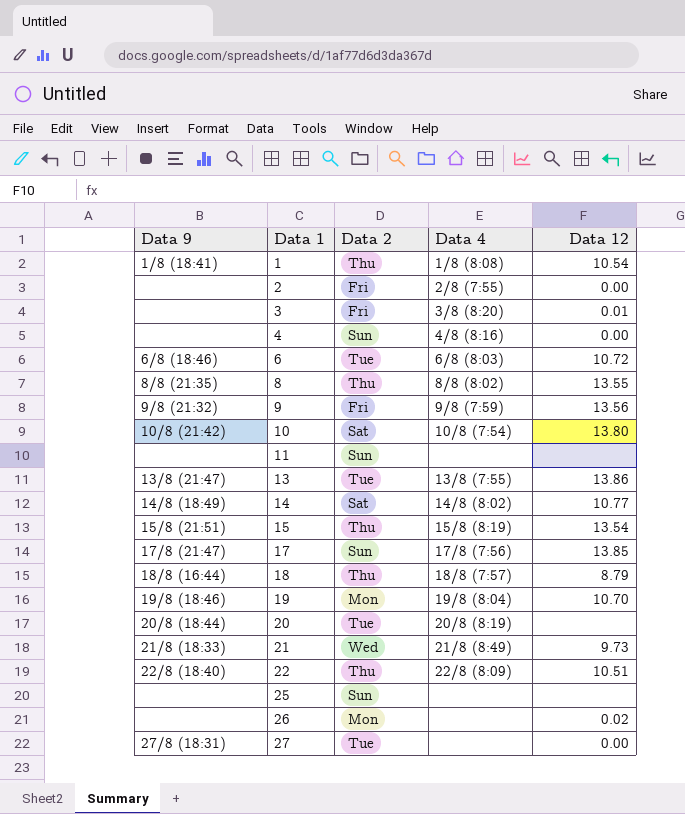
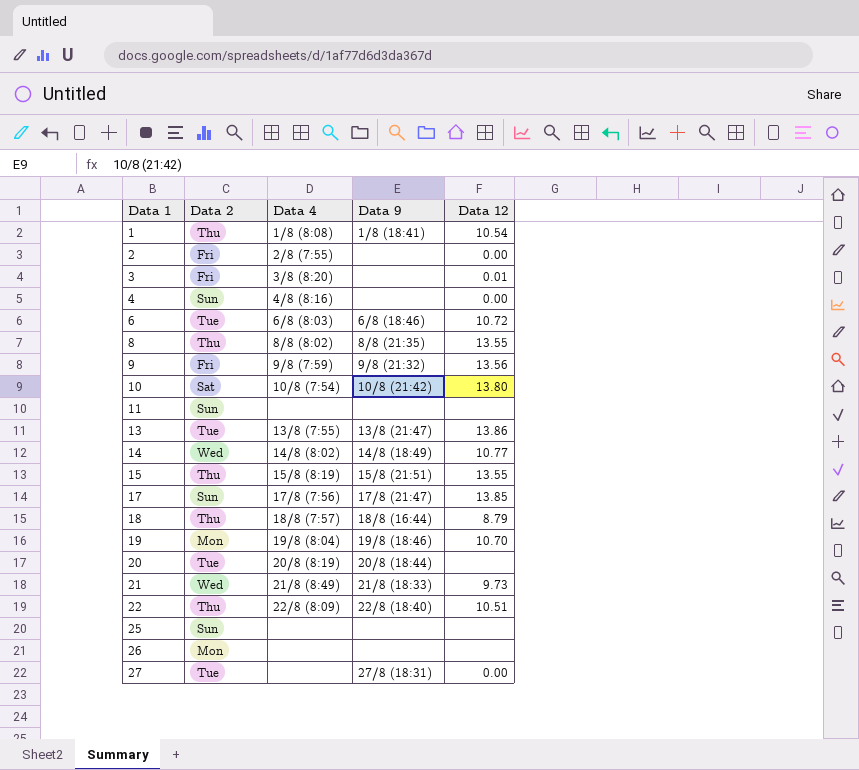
column Data 9 | position: 1 -> 4
14 | Data 2: Sat -> Wed
15 | Data 12: 13.54 -> 13.55
26 | Data 12: 0.02 -> none

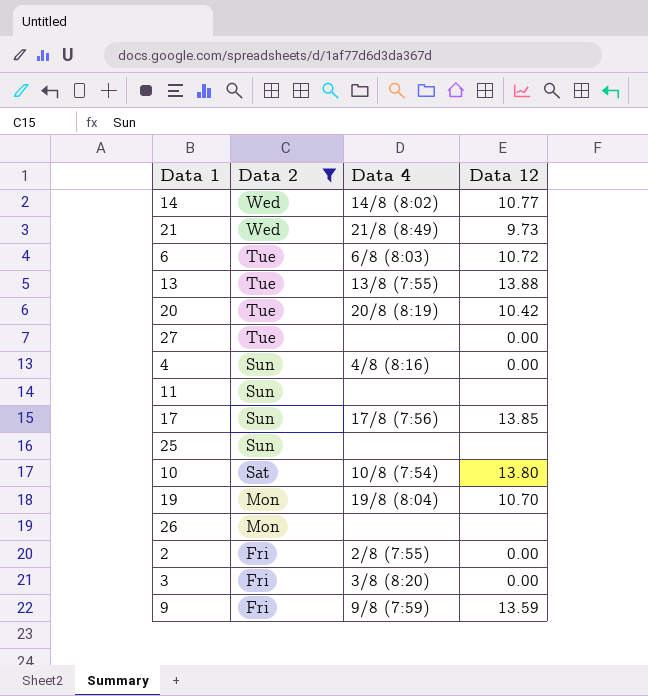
filter: none -> Data 2 != Thu
row order: Data 1 ascending -> Data 2 descending
column Data 9 | position: 4 -> none
13 | Data 12: 13.86 -> 13.88
20 | Data 12: none -> 10.42
3 | Data 12: 0.01 -> 0.00
9 | Data 12: 13.56 -> 13.59

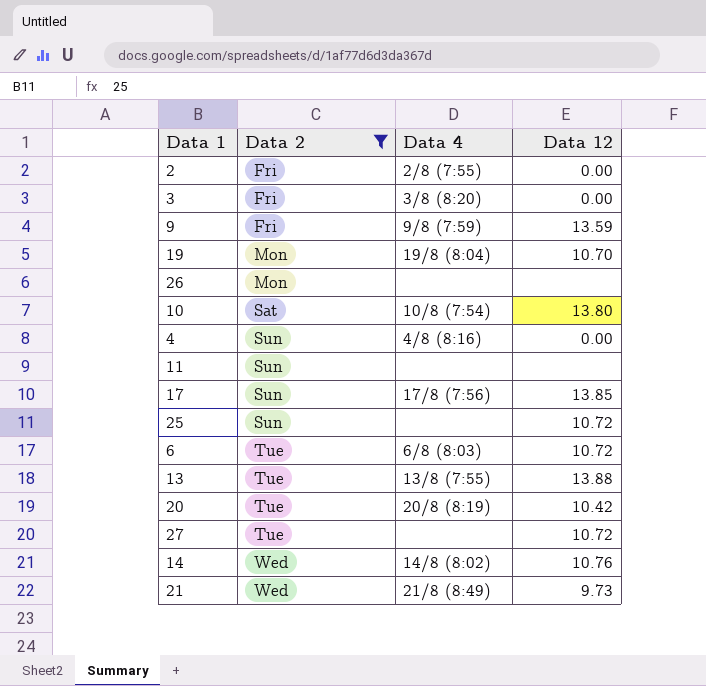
row order: Data 2 descending -> Data 2 ascending
25 | Data 12: none -> 10.72
27 | Data 12: 0.00 -> 10.72
14 | Data 12: 10.77 -> 10.76

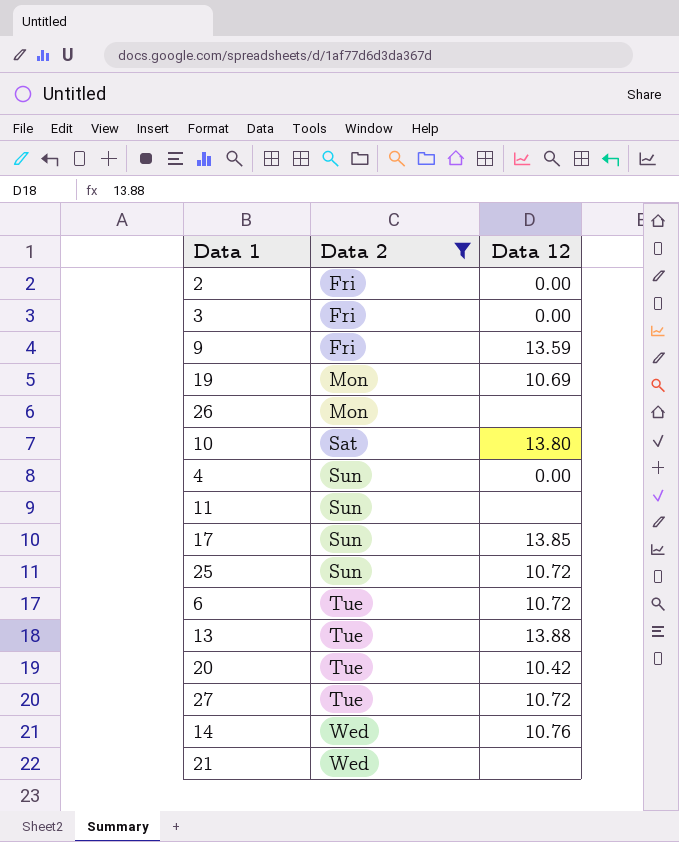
column Data 4 | position: 3 -> none
19 | Data 12: 10.70 -> 10.69
21 | Data 12: 9.73 -> none

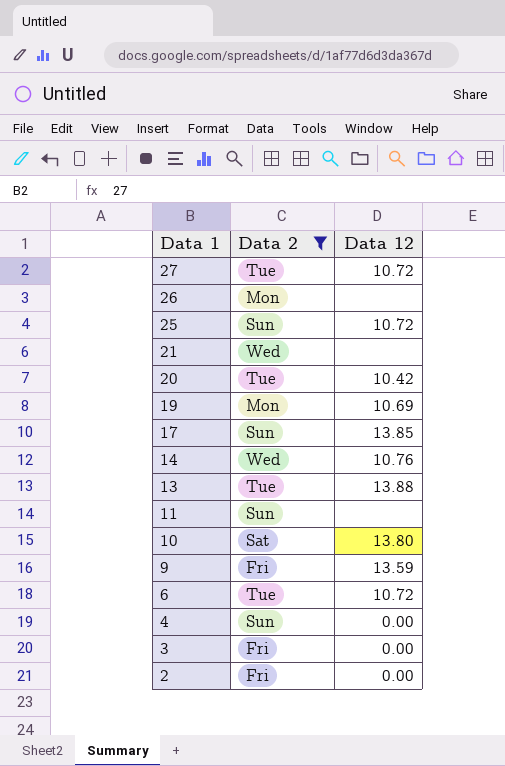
row order: Data 2 ascending -> Data 1 descending

